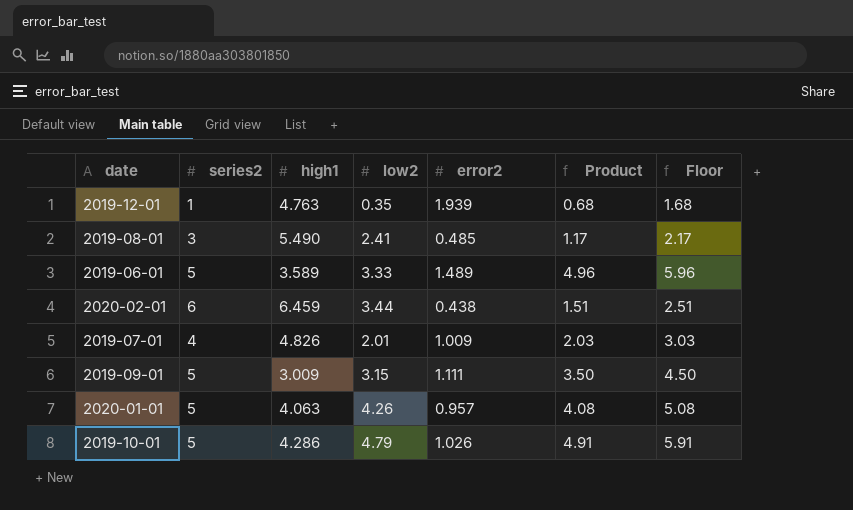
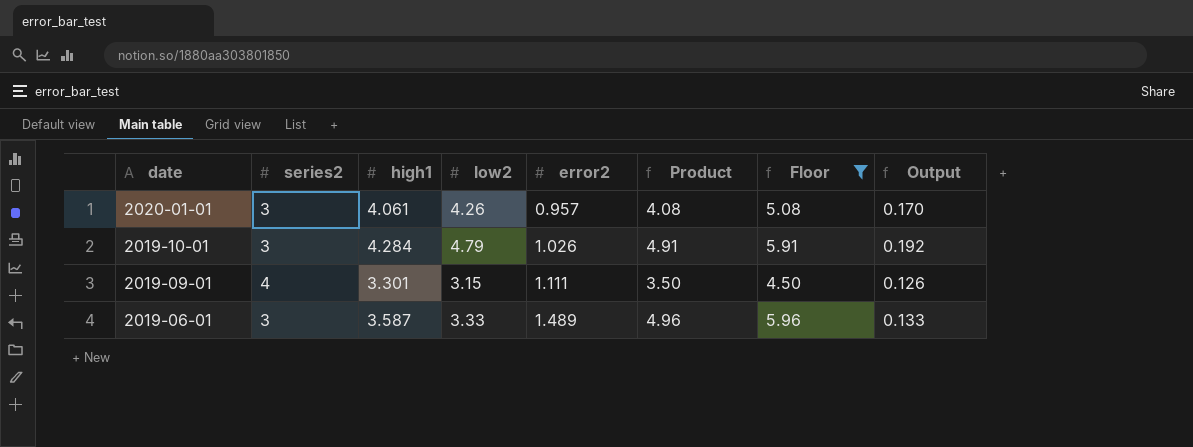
filter: none -> Floor >= 4.50
row order: none -> date descending
column Output | formula: none -> [low2] * 0.04
2020-01-01 | series2: 5 -> 3
2020-01-01 | high1: 4.063 -> 4.061
2019-10-01 | series2: 5 -> 3
2019-10-01 | high1: 4.286 -> 4.284
2019-09-01 | series2: 5 -> 4
2019-09-01 | high1: 3.009 -> 3.301
2019-06-01 | series2: 5 -> 3
2019-06-01 | high1: 3.589 -> 3.587

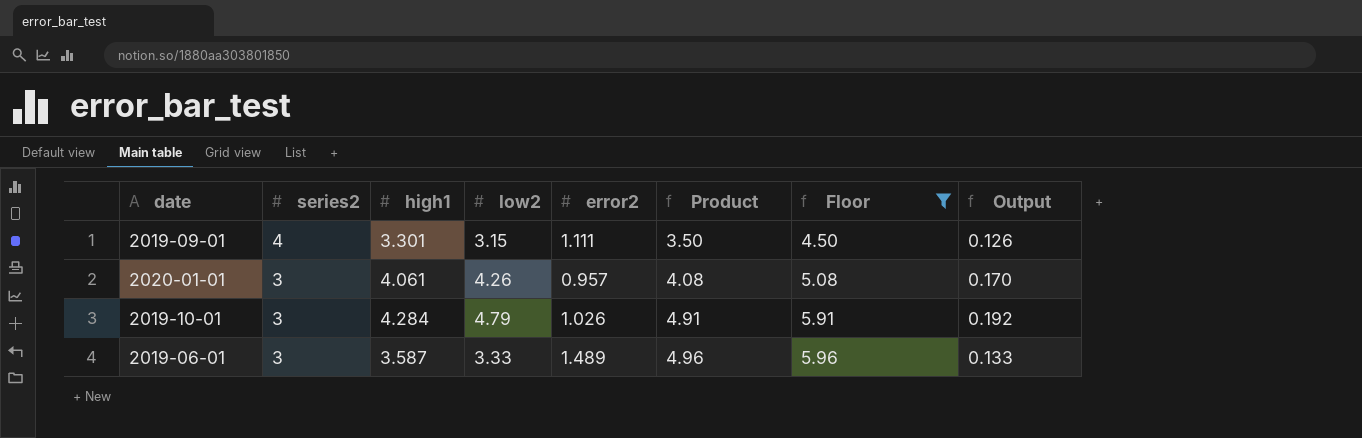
row order: date descending -> series2 descending

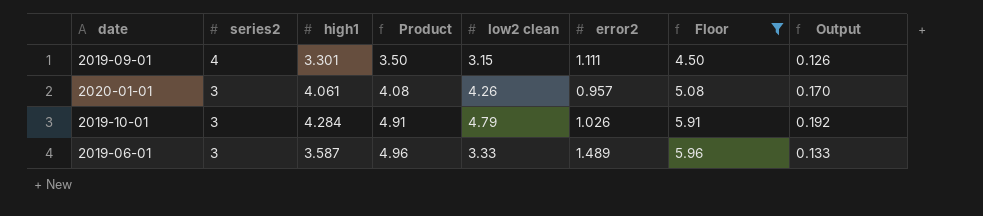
column Product | position: 6 -> 4
column name: low2 -> low2 clean

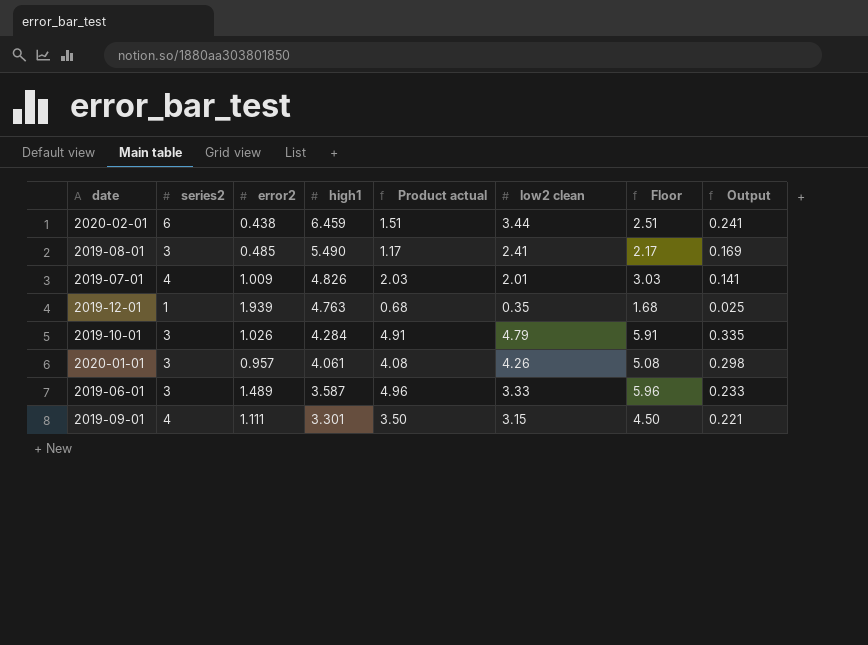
filter: Floor >= 4.50 -> none
row order: series2 descending -> high1 descending
column error2 | position: 6 -> 3
column name: Product -> Product actual
column Output | formula: [low2 clean] * 0.04 -> [low2 clean] * 0.07

